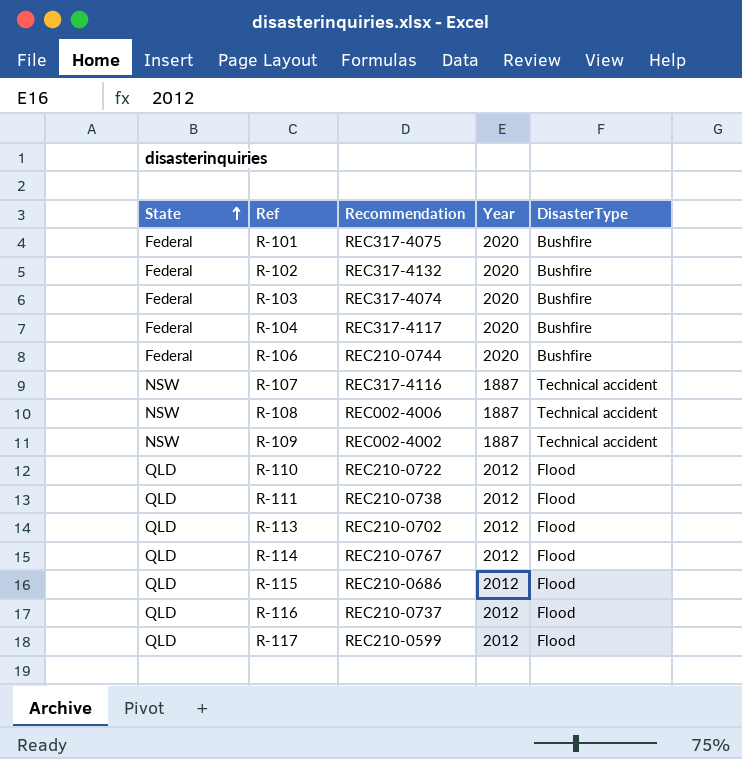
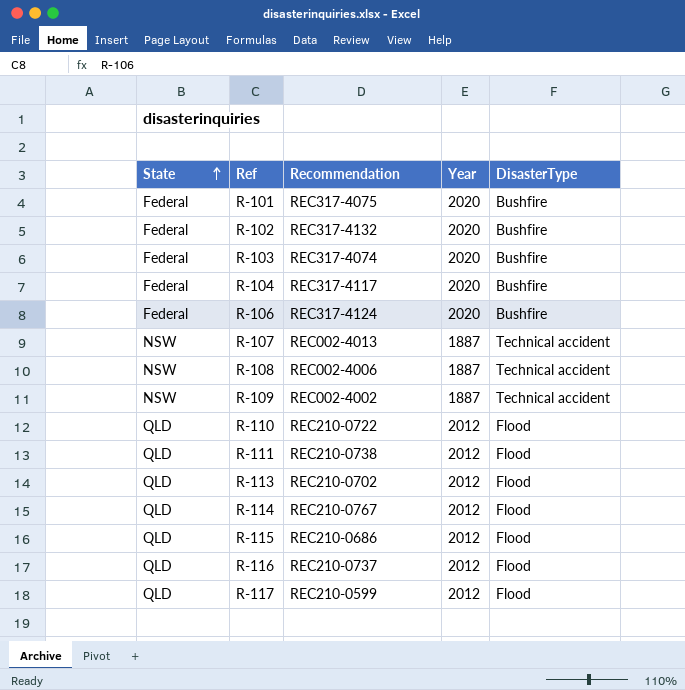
R-106 | Recommendation: REC210-0744 -> REC317-4124
R-107 | Recommendation: REC317-4116 -> REC002-4013

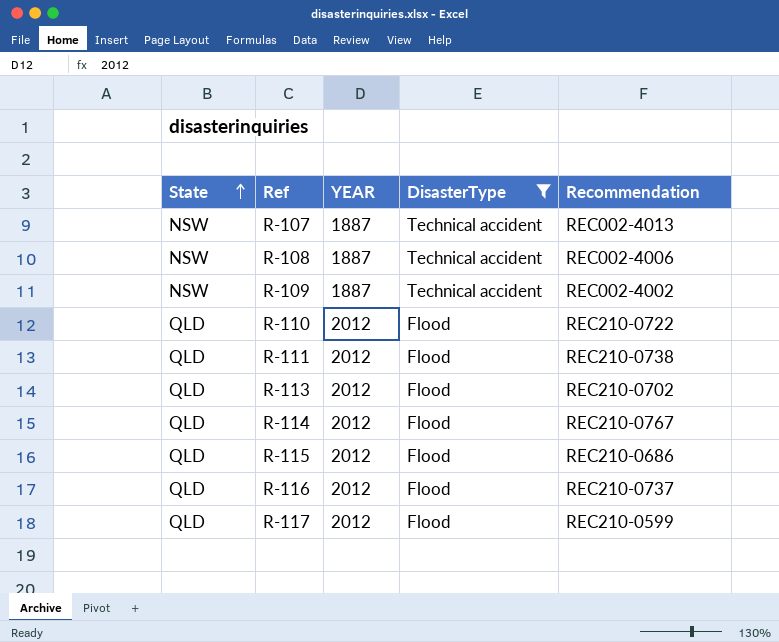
filter: none -> DisasterType != Bushfire
column name: Year -> YEAR
column Recommendation | position: 3 -> 5

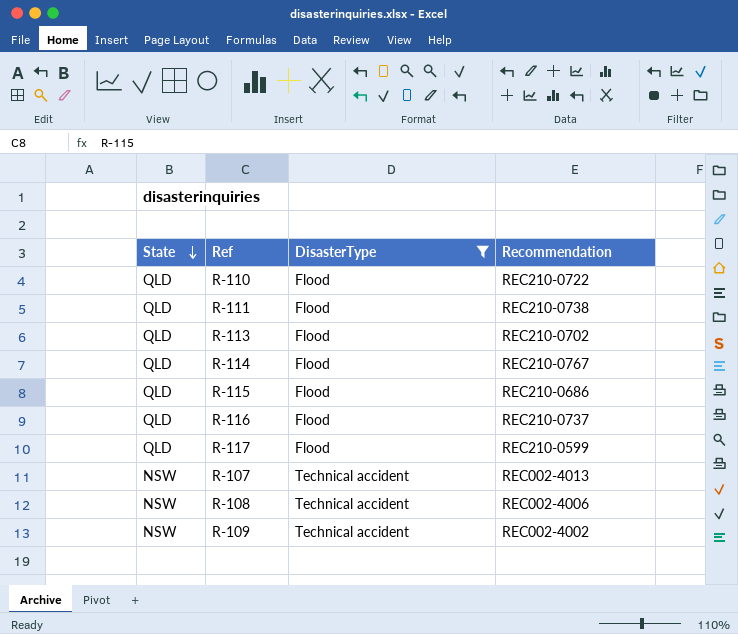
row order: State ascending -> State descending
column YEAR | position: 3 -> none

